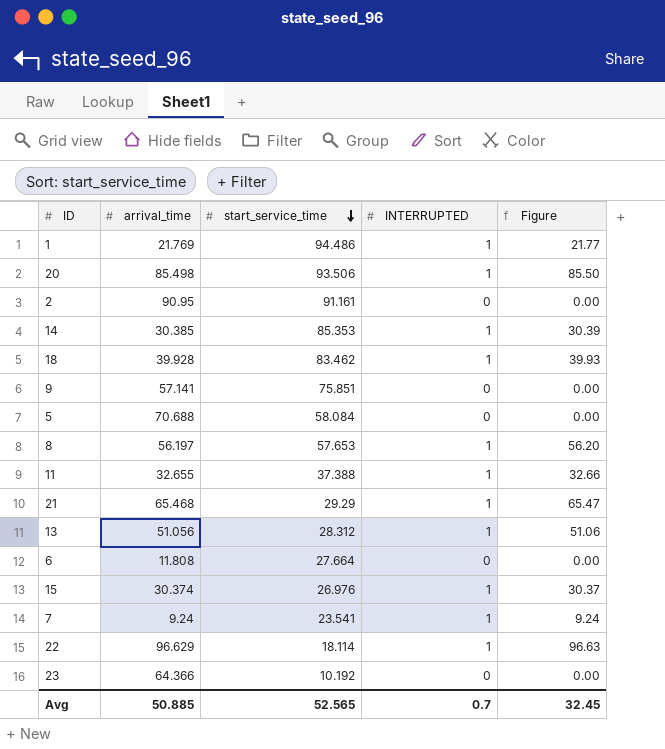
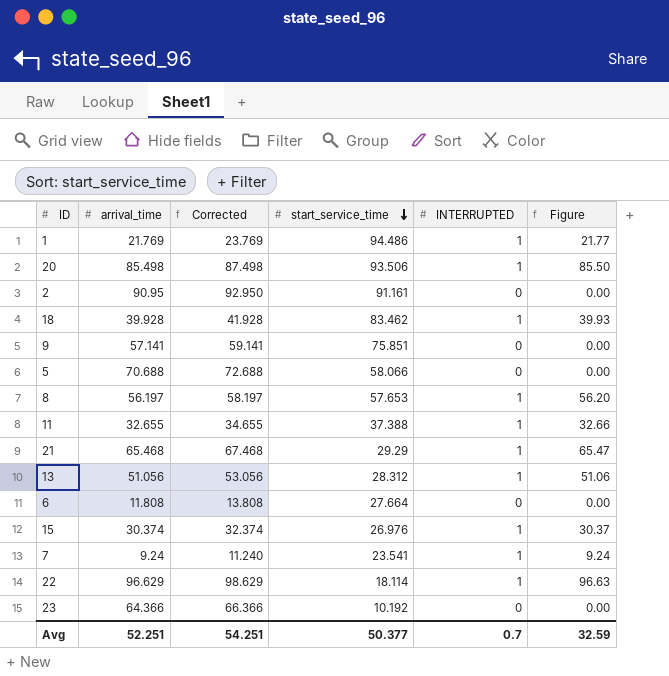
column Corrected | formula: none -> [arrival_time] + 2
row 14: 30.385 | 85.353 | 1 | 30.39 -> none
5 | start_service_time: 58.084 -> 58.066
Avg | arrival_time: 50.885 -> 52.251
Avg | start_service_time: 52.565 -> 50.377
Avg | Figure: 32.45 -> 32.59

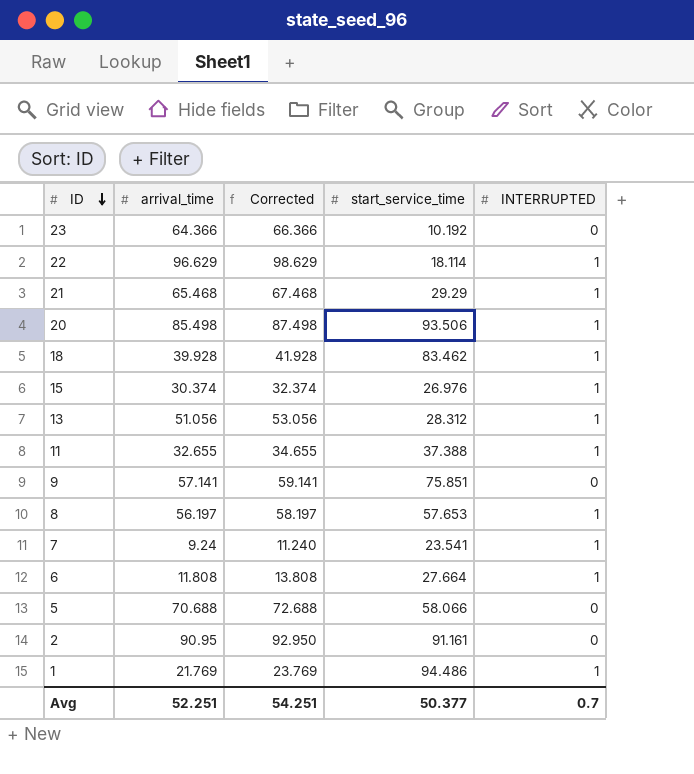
row order: start_service_time descending -> ID descending
column Figure | formula: [arrival_time] * [INTERRUPTED] -> none
6 | INTERRUPTED: 0 -> 1

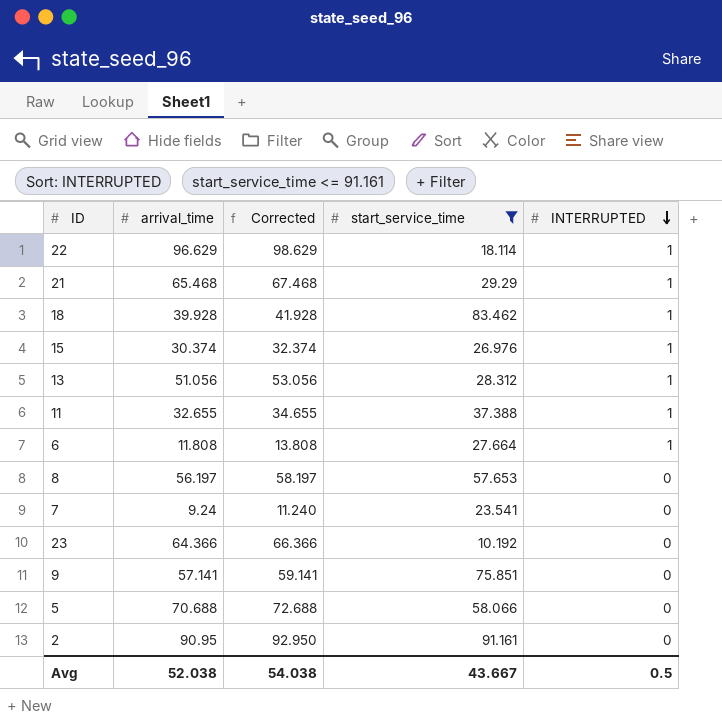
filter: none -> start_service_time <= 91.161
row order: ID descending -> INTERRUPTED descending
8 | INTERRUPTED: 1 -> 0
7 | INTERRUPTED: 1 -> 0
Avg | arrival_time: 52.251 -> 52.038
Avg | Corrected: 54.251 -> 54.038
Avg | start_service_time: 50.377 -> 43.667
Avg | INTERRUPTED: 0.7 -> 0.5

